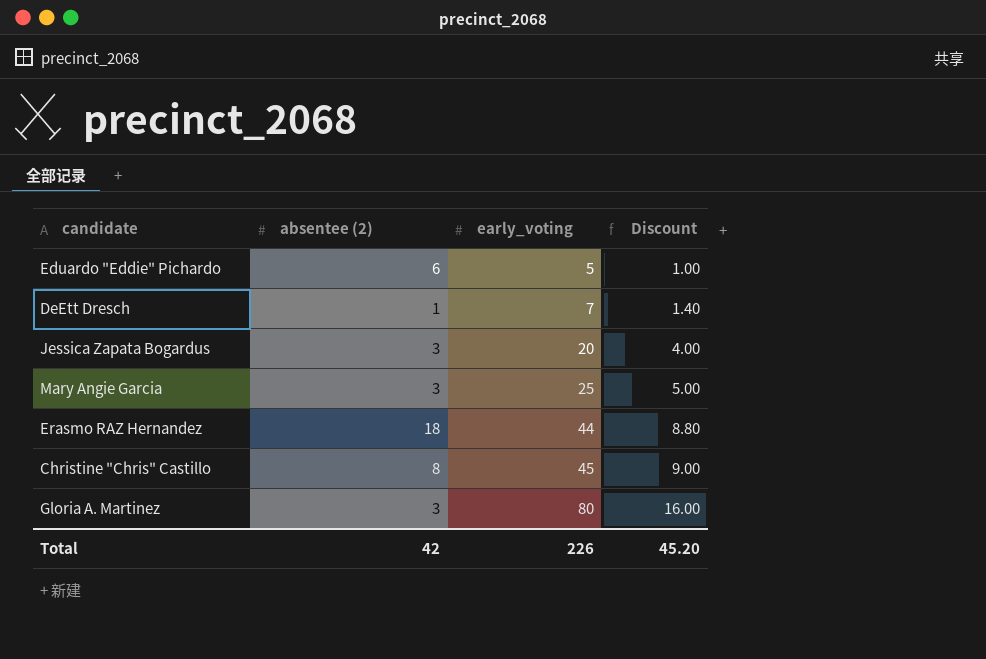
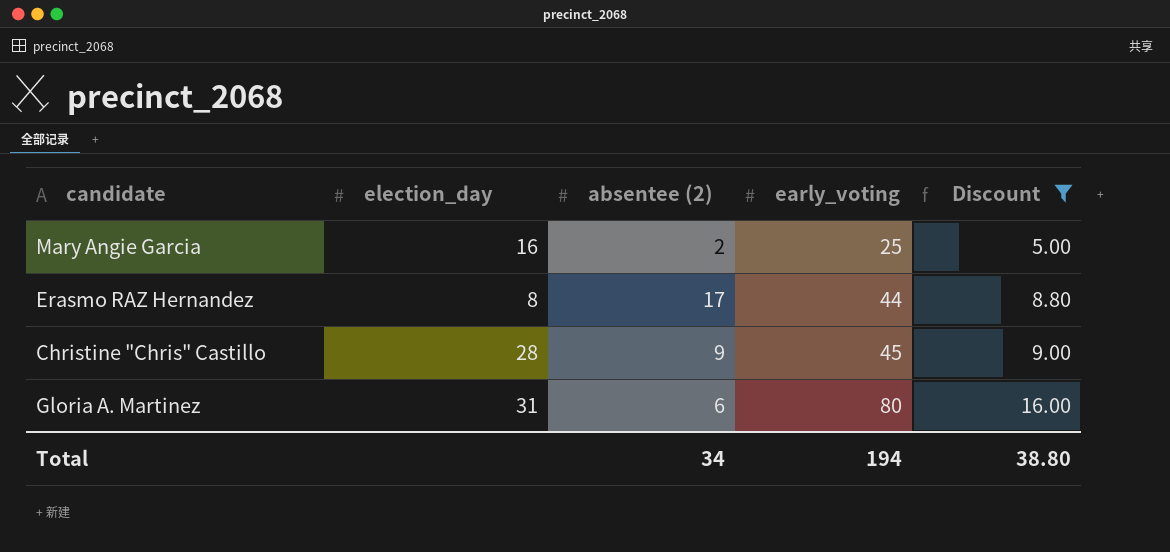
filter: none -> Discount >= 5.00
column election_day | position: none -> 2
Mary Angie Garcia | absentee (2): 3 -> 2
Erasmo RAZ Hernandez | absentee (2): 18 -> 17
Christine "Chris" Castillo | absentee (2): 8 -> 9
Gloria A. Martinez | absentee (2): 3 -> 6
Total | absentee (2): 42 -> 34
Total | early_voting: 226 -> 194
Total | Discount: 45.20 -> 38.80

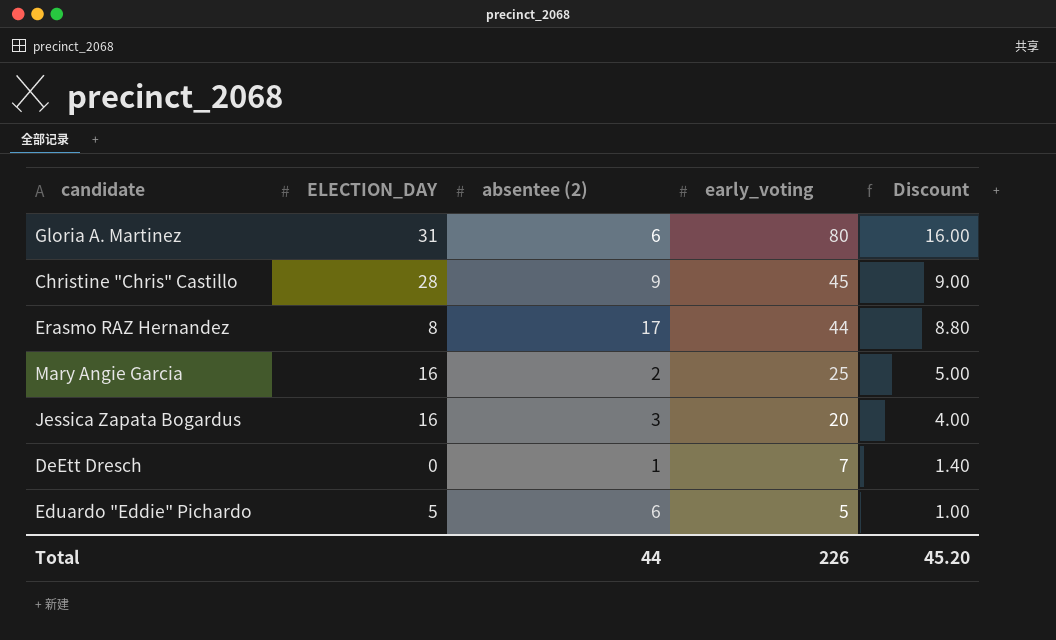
filter: Discount >= 5.00 -> none
row order: early_voting ascending -> early_voting descending
column name: election_day -> ELECTION_DAY
Total | absentee (2): 34 -> 44
Total | early_voting: 194 -> 226
Total | Discount: 38.80 -> 45.20

